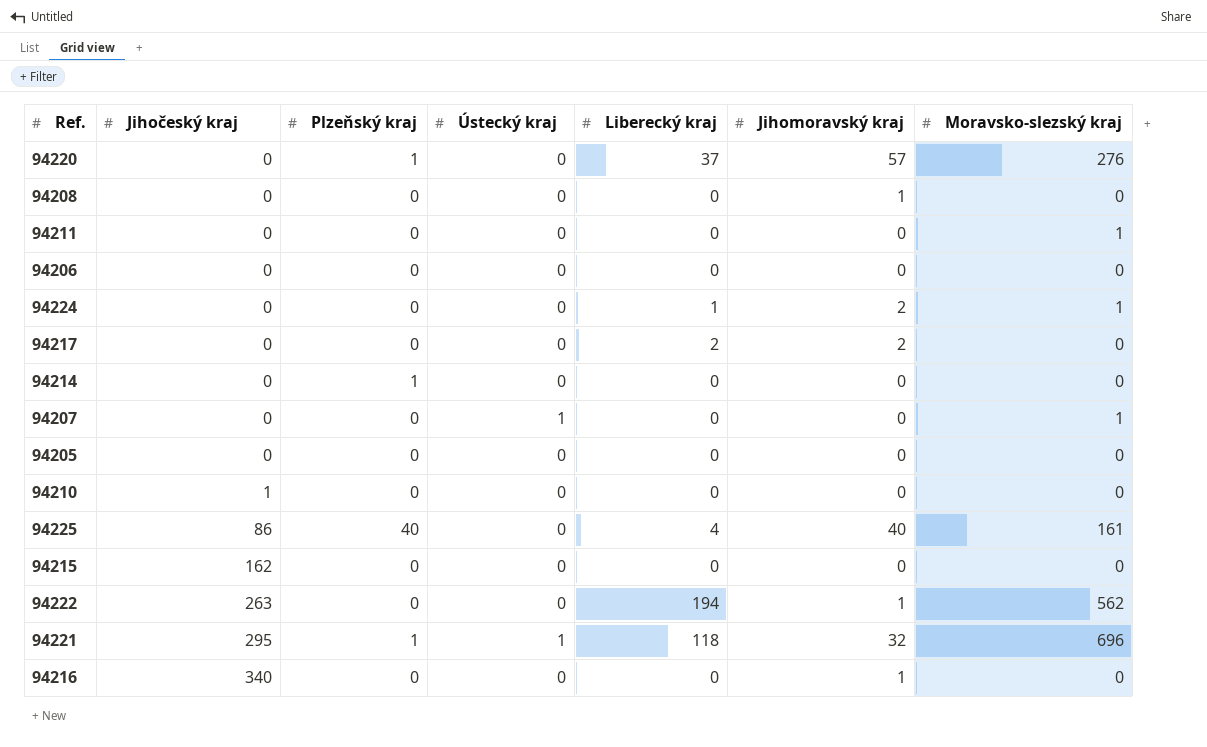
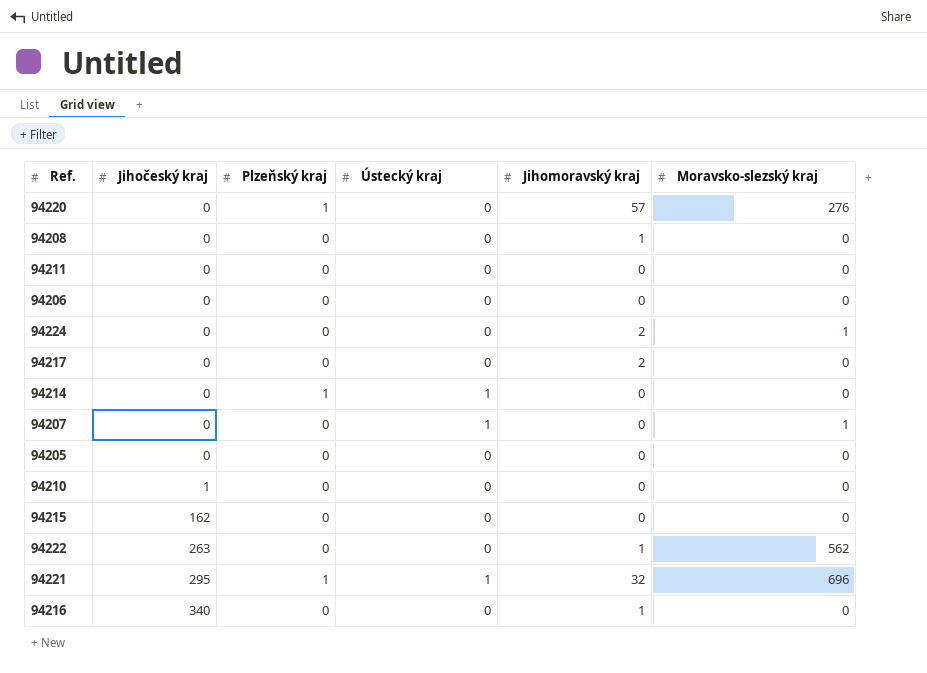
column Liberecký kraj | position: 5 -> none
row 94225: 86 | 40 | 0 | 4 | 40 | 161 -> none
94211 | Moravsko-slezský kraj: 1 -> 0
94214 | Ústecký kraj: 0 -> 1

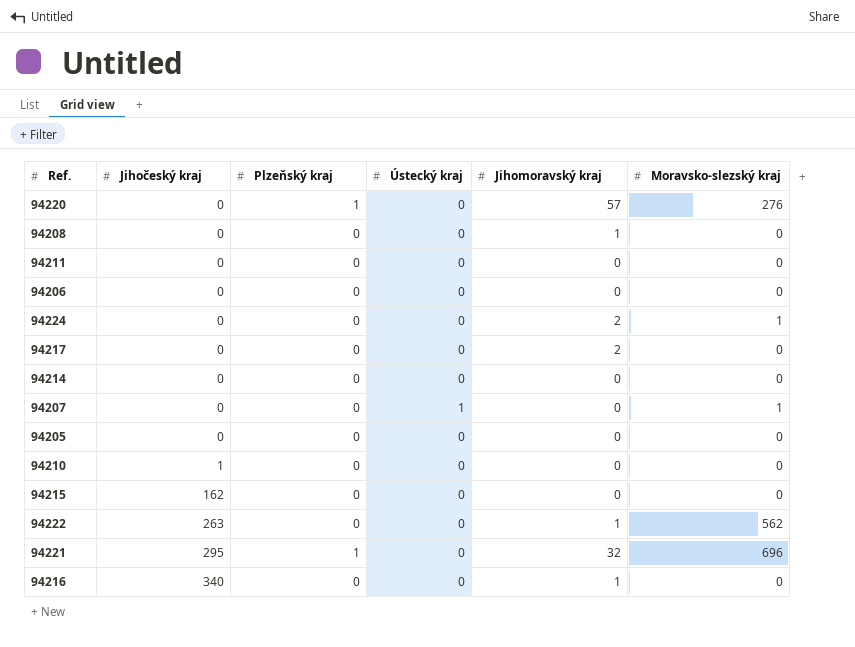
94214 | Plzeňský kraj: 1 -> 0
94214 | Ústecký kraj: 1 -> 0
94221 | Ústecký kraj: 1 -> 0

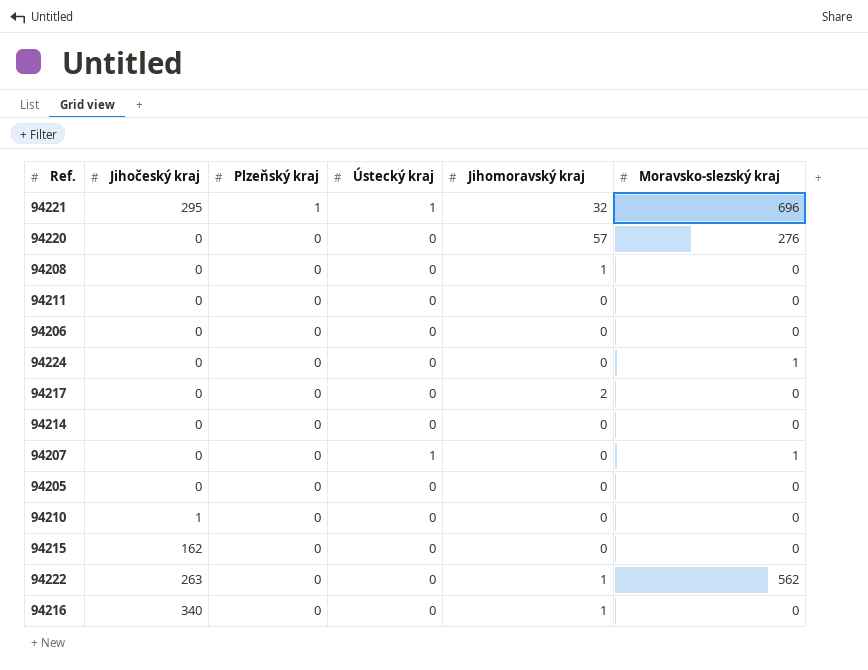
row order: Jihočeský kraj ascending -> Plzeňský kraj descending
94221 | Ústecký kraj: 0 -> 1
94220 | Plzeňský kraj: 1 -> 0
94224 | Jihomoravský kraj: 2 -> 0

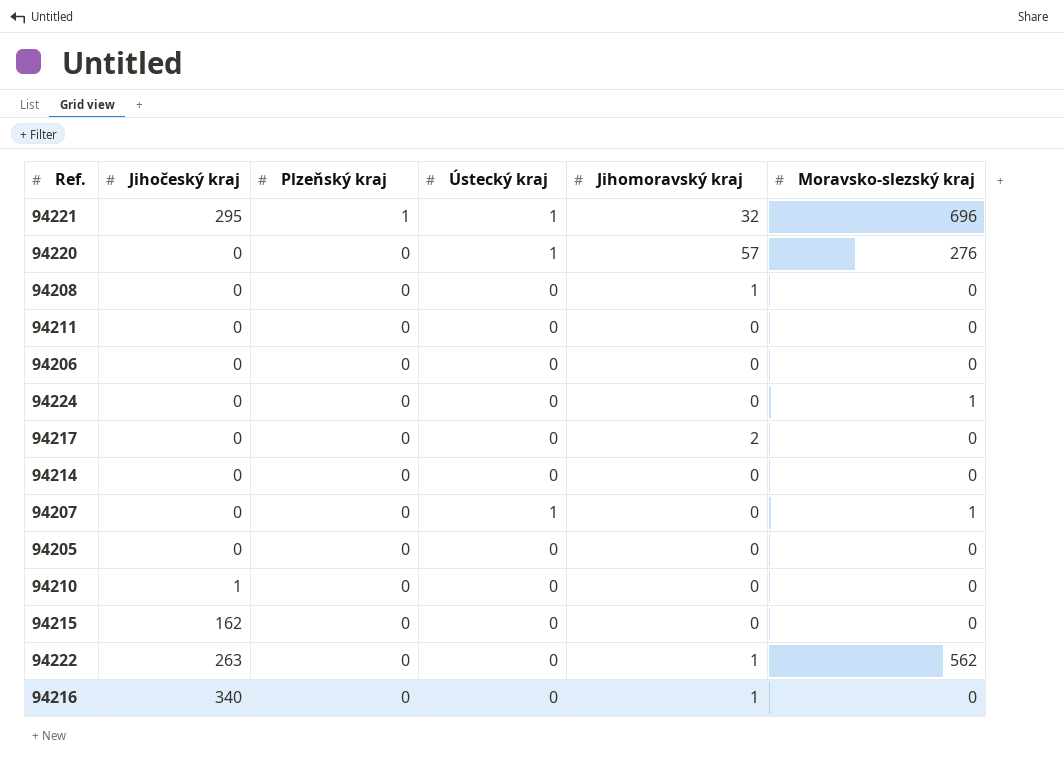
94220 | Ústecký kraj: 0 -> 1

